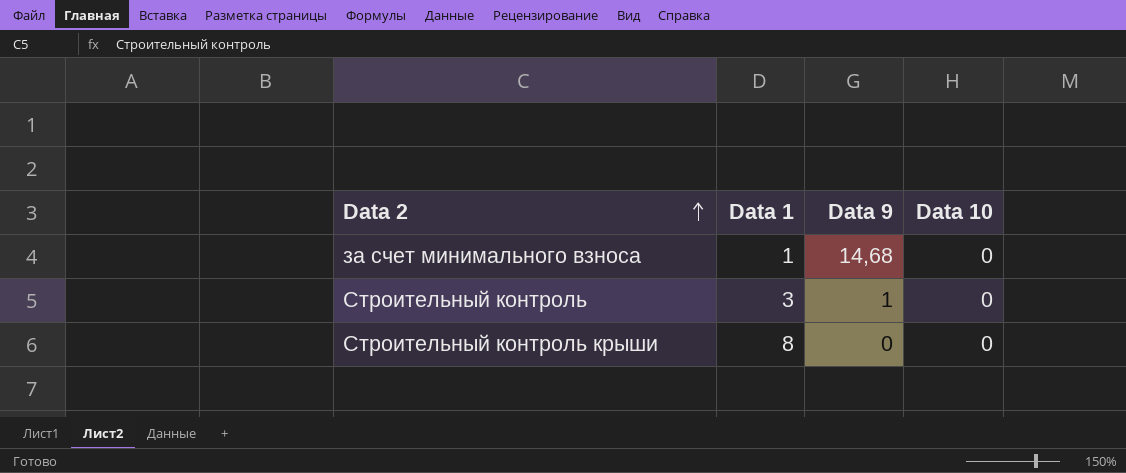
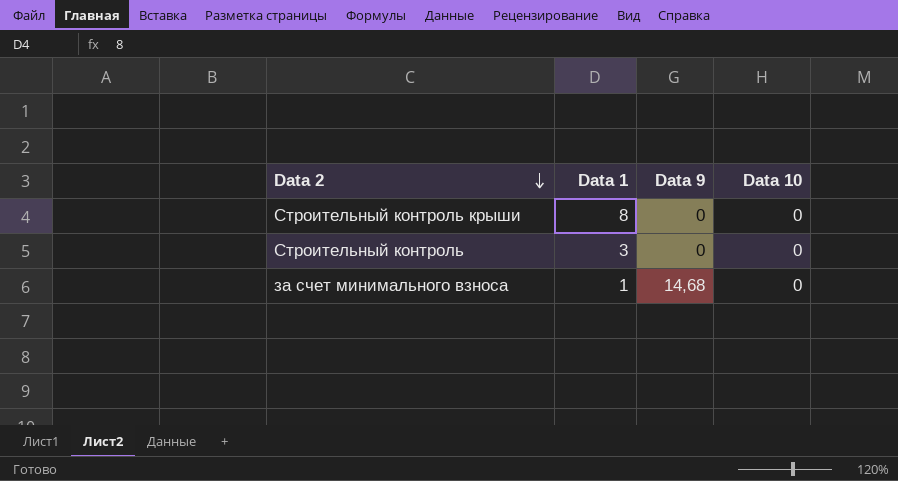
row order: Data 2 ascending -> Data 2 descending
Строительный контроль | Data 9: 1 -> 0

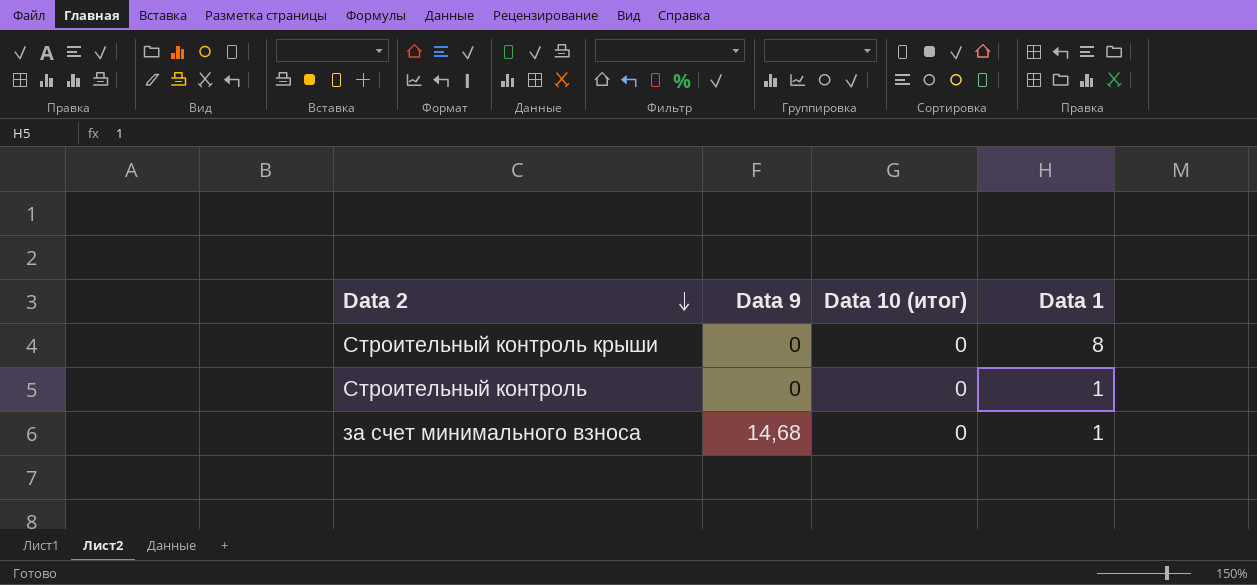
column name: Data 10 -> Data 10 (итог)
column Data 1 | position: 2 -> 4
Строительный контроль | Data 1: 3 -> 1

